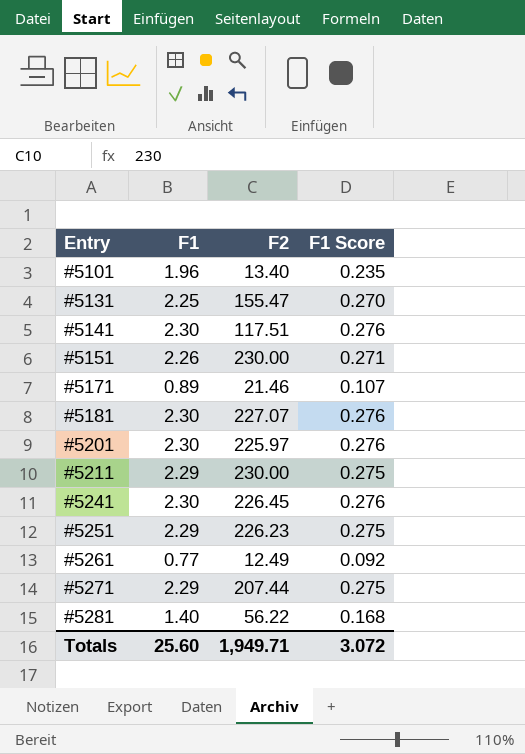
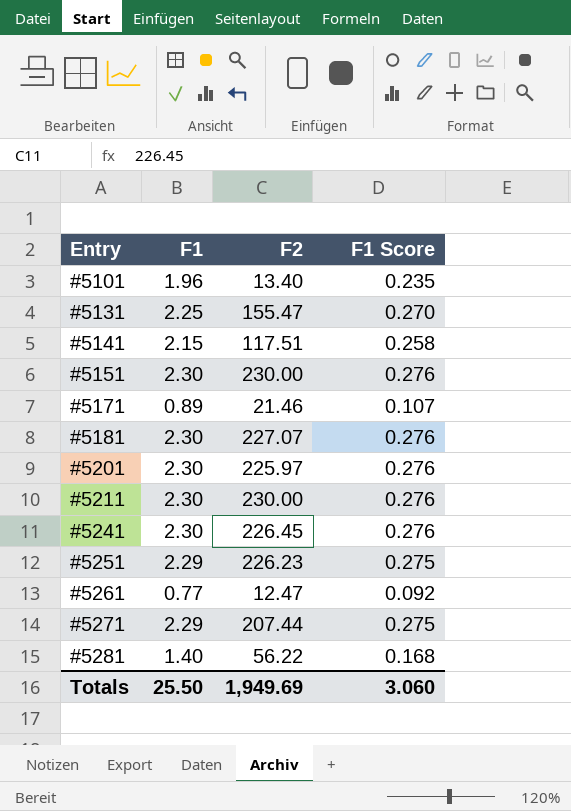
#5141 | F1: 2.30 -> 2.15
#5141 | F1 Score: 0.276 -> 0.258
#5151 | F1: 2.26 -> 2.30
#5151 | F1 Score: 0.271 -> 0.276
#5211 | F1: 2.29 -> 2.30
#5211 | F1 Score: 0.275 -> 0.276
#5261 | F2: 12.49 -> 12.47
Totals | F1: 25.60 -> 25.50
Totals | F2: 1,949.71 -> 1,949.69
Totals | F1 Score: 3.072 -> 3.060

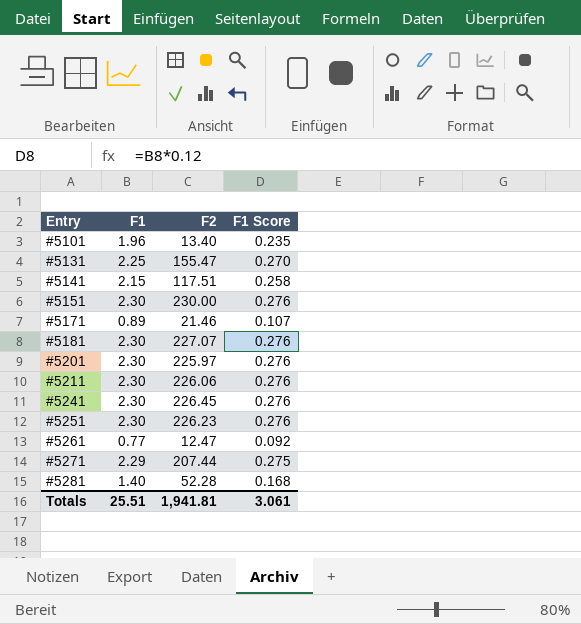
#5211 | F2: 230.00 -> 226.06
#5251 | F1: 2.29 -> 2.30
#5251 | F1 Score: 0.275 -> 0.276
#5281 | F2: 56.22 -> 52.28
Totals | F1: 25.50 -> 25.51
Totals | F2: 1,949.69 -> 1,941.81
Totals | F1 Score: 3.060 -> 3.061

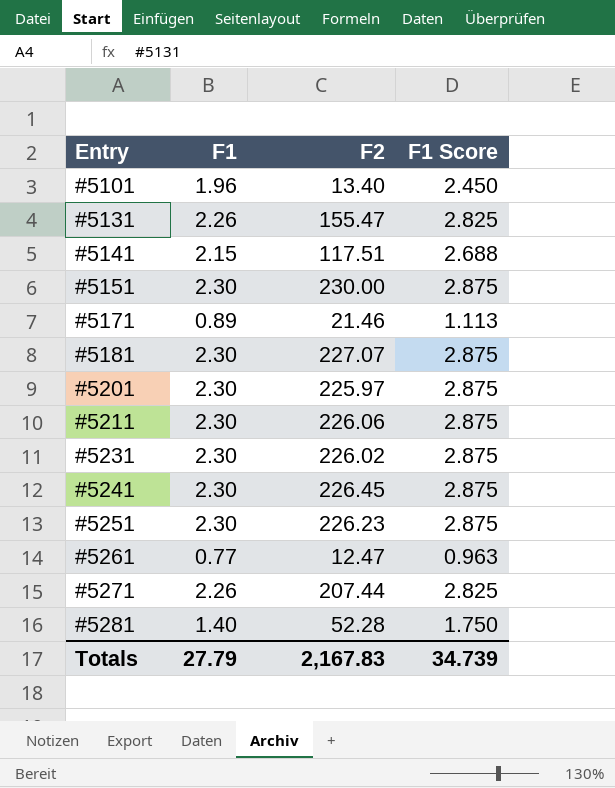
column F1 Score | formula: [F1] * 0.12 -> [F1] * 1.25
#5131 | F1: 2.25 -> 2.26
row #5231: none -> 2.30 | 226.02 | 2.875
#5271 | F1: 2.29 -> 2.26
Totals | F1: 25.51 -> 27.79
Totals | F2: 1,941.81 -> 2,167.83
Totals | F1 Score: 3.061 -> 34.739

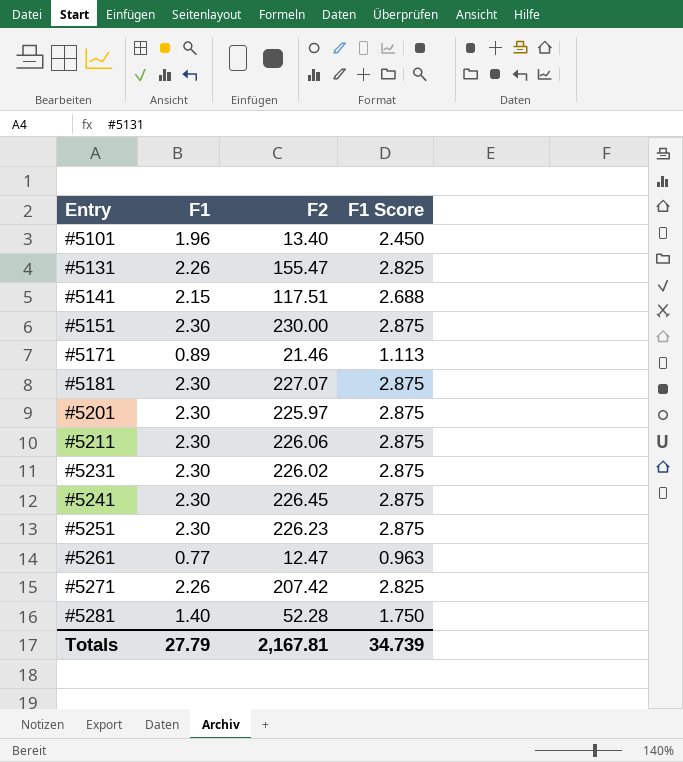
#5271 | F2: 207.44 -> 207.42
Totals | F2: 2,167.83 -> 2,167.81

